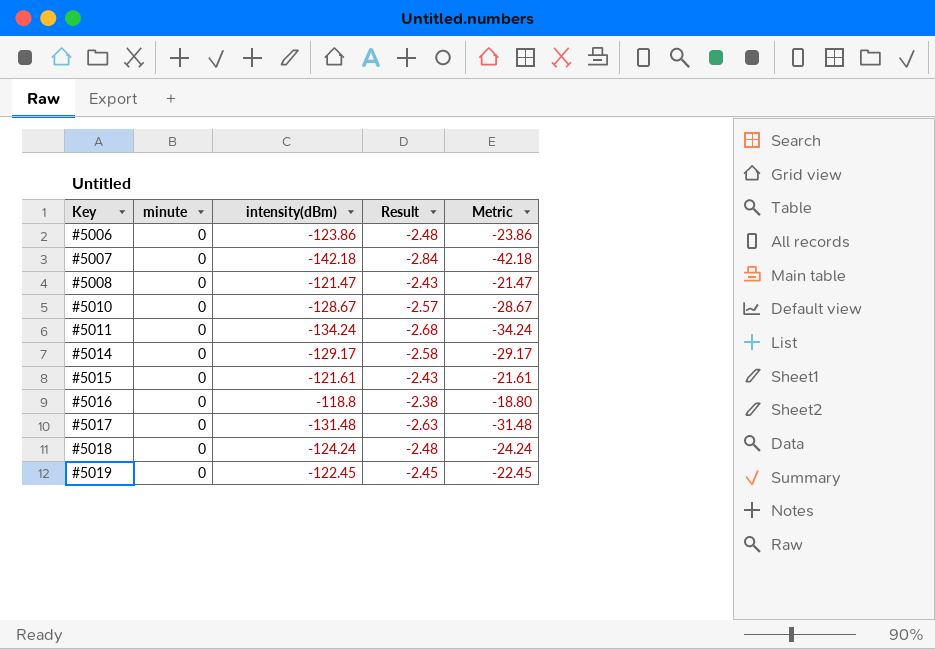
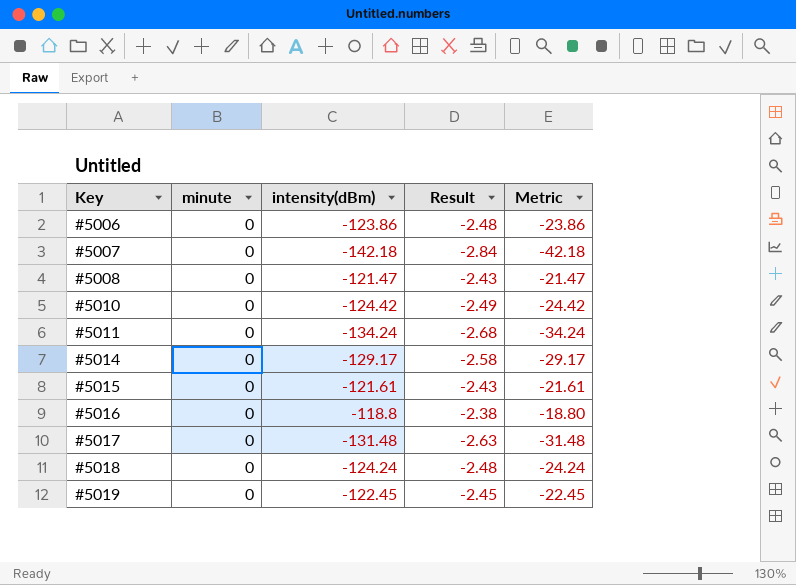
#5010 | intensity(dBm): -128.67 -> -124.42
#5010 | Result: -2.57 -> -2.49
#5010 | Metric: -28.67 -> -24.42

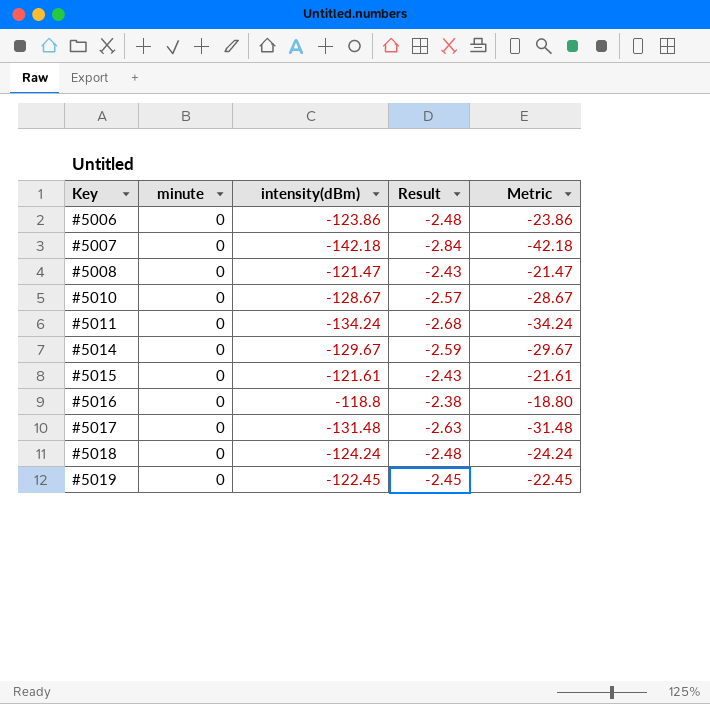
#5010 | intensity(dBm): -124.42 -> -128.67
#5010 | Result: -2.49 -> -2.57
#5010 | Metric: -24.42 -> -28.67
#5014 | intensity(dBm): -129.17 -> -129.67
#5014 | Result: -2.58 -> -2.59
#5014 | Metric: -29.17 -> -29.67

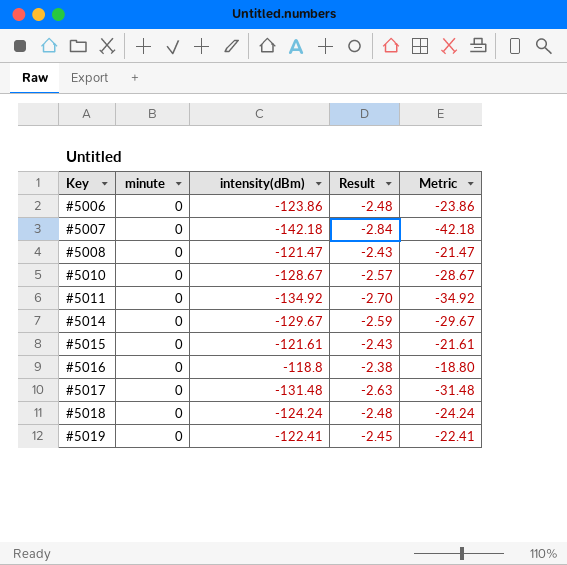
#5011 | intensity(dBm): -134.24 -> -134.92
#5011 | Result: -2.68 -> -2.70
#5011 | Metric: -34.24 -> -34.92
#5019 | intensity(dBm): -122.45 -> -122.41
#5019 | Metric: -22.45 -> -22.41

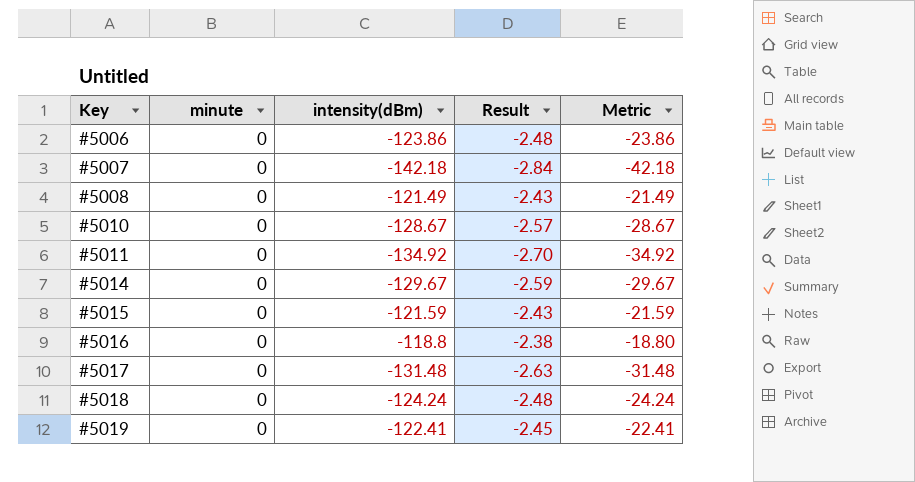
#5008 | intensity(dBm): -121.47 -> -121.49
#5008 | Metric: -21.47 -> -21.49
#5015 | intensity(dBm): -121.61 -> -121.59
#5015 | Metric: -21.61 -> -21.59

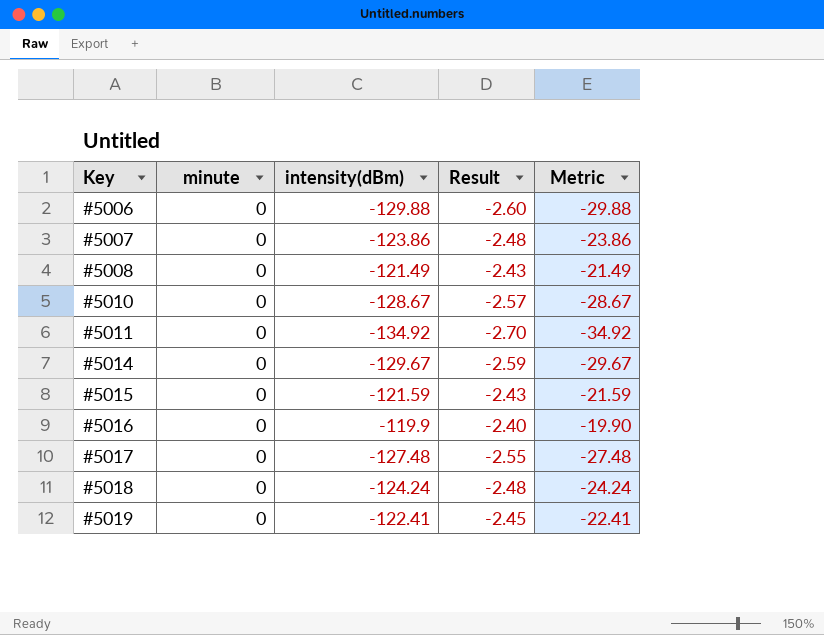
#5006 | intensity(dBm): -123.86 -> -129.88
#5006 | Result: -2.48 -> -2.60
#5006 | Metric: -23.86 -> -29.88
#5007 | intensity(dBm): -142.18 -> -123.86
#5007 | Result: -2.84 -> -2.48
#5007 | Metric: -42.18 -> -23.86
#5016 | intensity(dBm): -118.8 -> -119.9
#5016 | Result: -2.38 -> -2.40
#5016 | Metric: -18.80 -> -19.90
#5017 | intensity(dBm): -131.48 -> -127.48
#5017 | Result: -2.63 -> -2.55
#5017 | Metric: -31.48 -> -27.48

